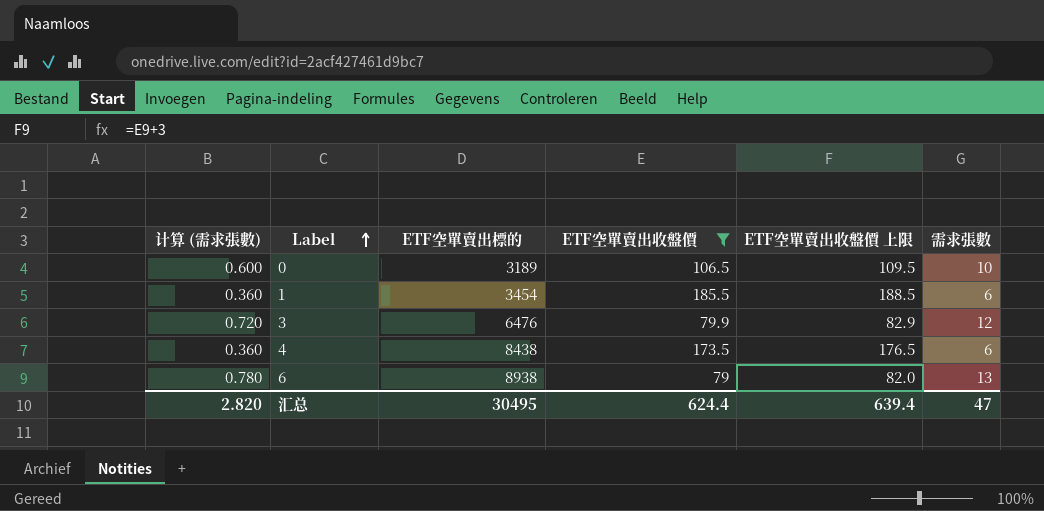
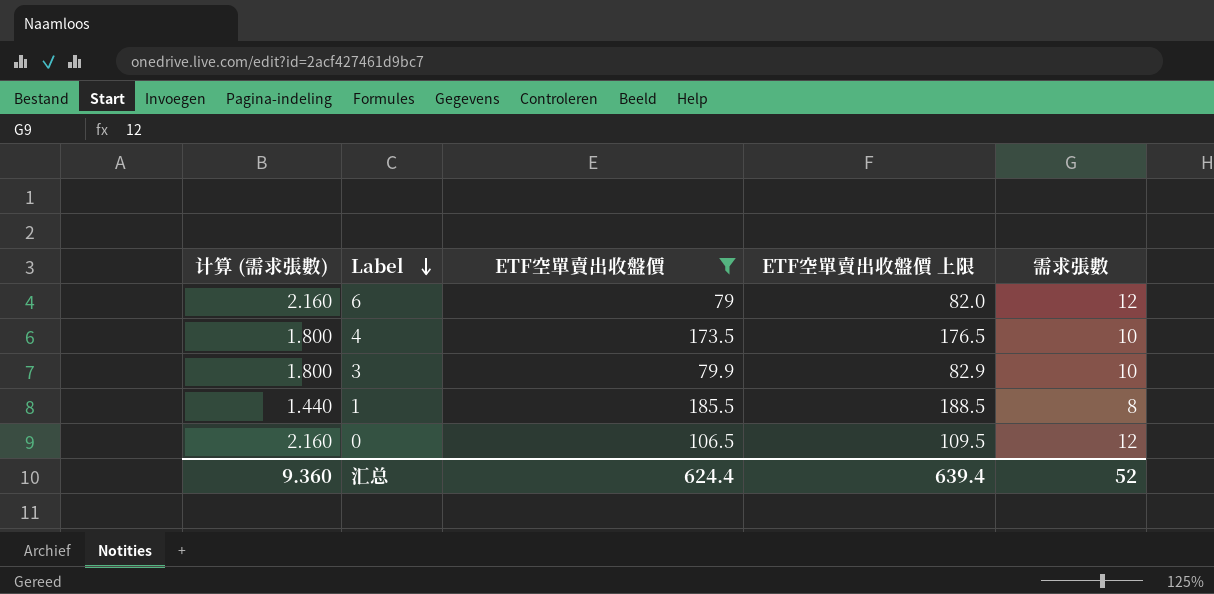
row order: Label ascending -> Label descending
column ETF空單賣出標的 | position: 3 -> none
column 计算 (需求張數) | formula: [需求張數] * 0.06 -> [需求張數] * 0.18
6 | 需求張數: 13 -> 12
4 | 需求張數: 6 -> 10
3 | 需求張數: 12 -> 10
1 | 需求張數: 6 -> 8
0 | 需求張數: 10 -> 12
汇总 | 计算 (需求張數): 2.820 -> 9.360
汇总 | 需求張數: 47 -> 52

